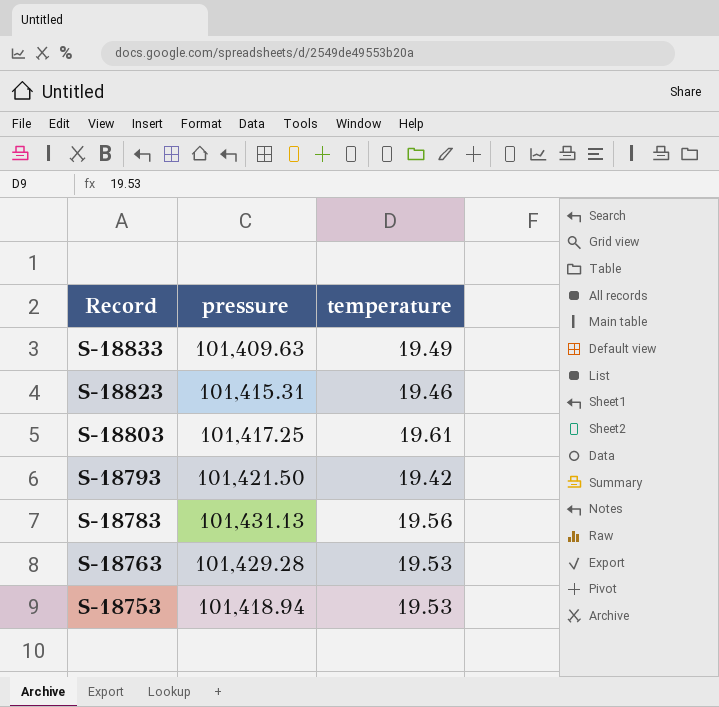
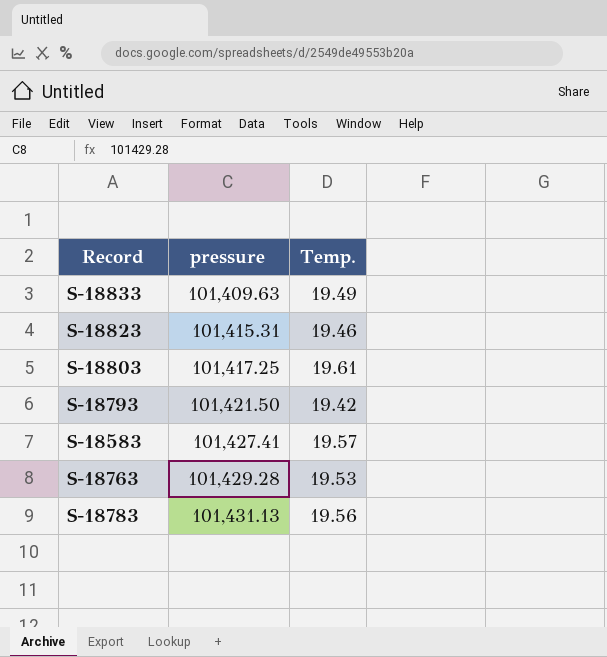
row order: Record descending -> pressure ascending
column name: temperature -> Temp.
row S-18753: 101,418.94 | 19.53 -> none
row S-18583: none -> 101,427.41 | 19.57

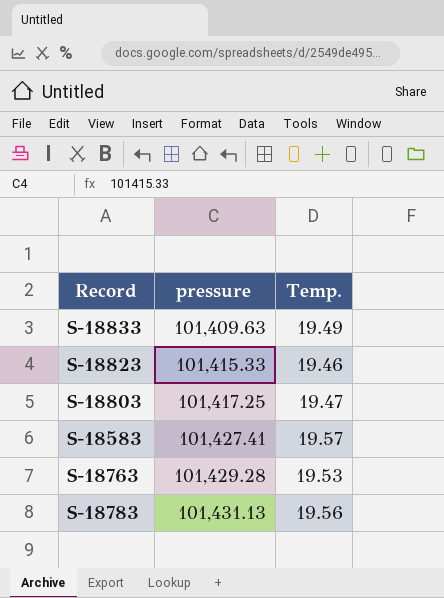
row S-18793: 101,421.50 | 19.42 -> none
S-18823 | pressure: 101,415.31 -> 101,415.33
S-18803 | Temp.: 19.61 -> 19.47

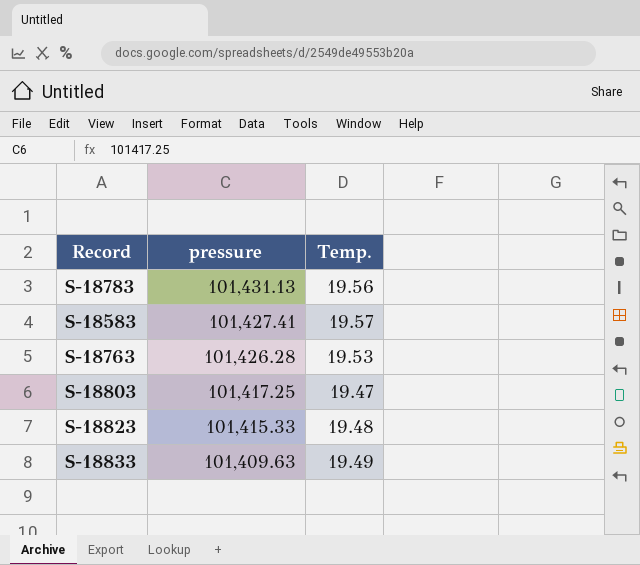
row order: pressure ascending -> pressure descending
S-18763 | pressure: 101,429.28 -> 101,426.28
S-18823 | Temp.: 19.46 -> 19.48

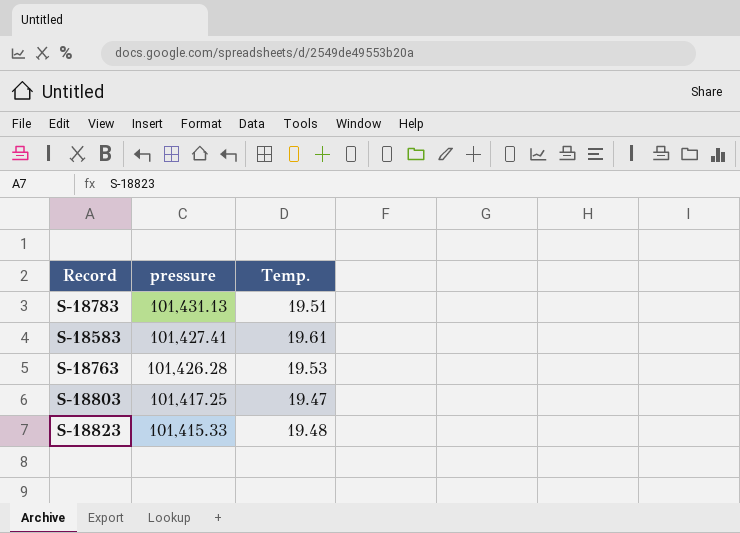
row S-18833: 101,409.63 | 19.49 -> none
S-18783 | Temp.: 19.56 -> 19.51
S-18583 | Temp.: 19.57 -> 19.61

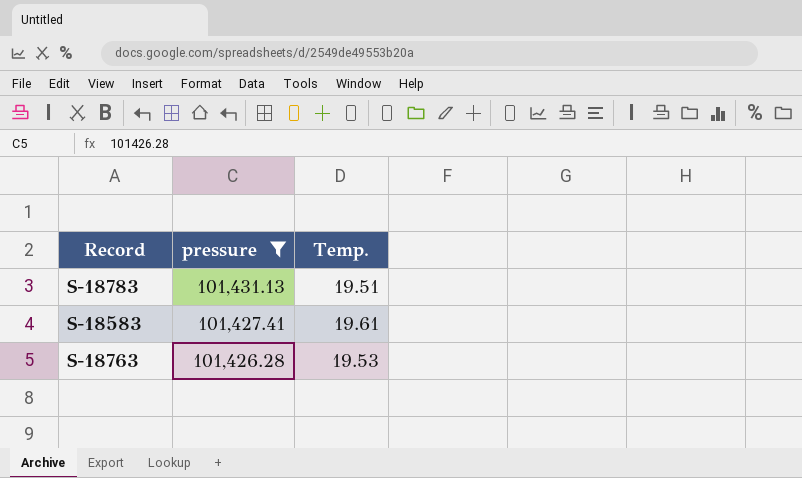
filter: none -> pressure >= 101,426.28

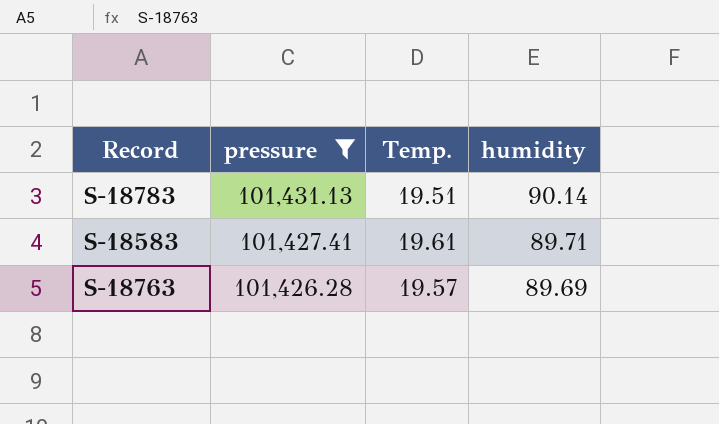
column humidity | position: none -> 4
S-18763 | Temp.: 19.53 -> 19.57

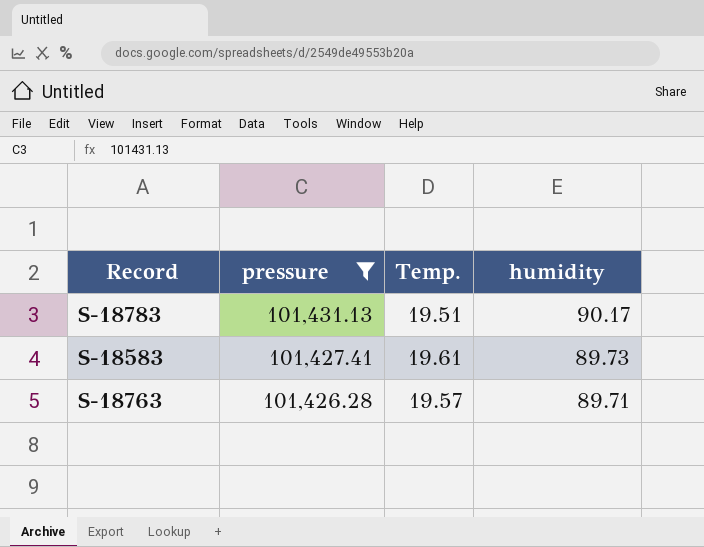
S-18783 | humidity: 90.14 -> 90.17
S-18583 | humidity: 89.71 -> 89.73
S-18763 | humidity: 89.69 -> 89.71

